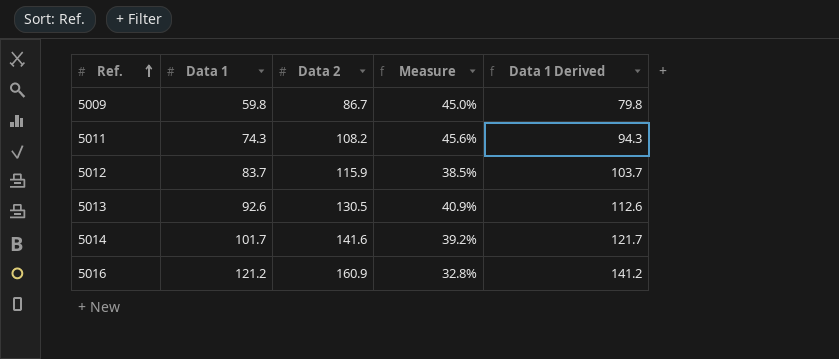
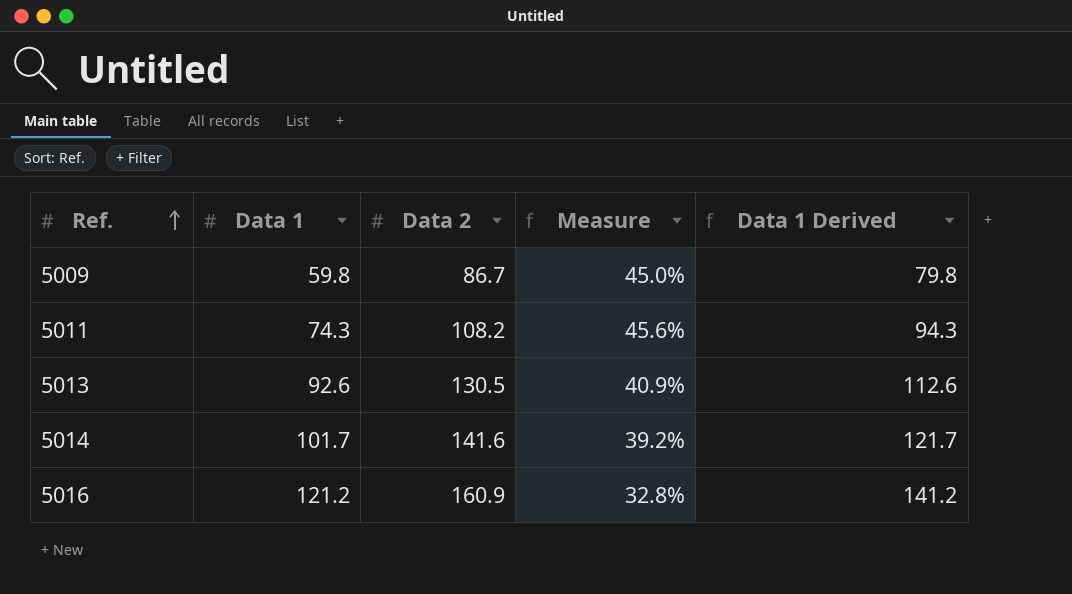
row 5012: 83.7 | 115.9 | 38.5% | 103.7 -> none

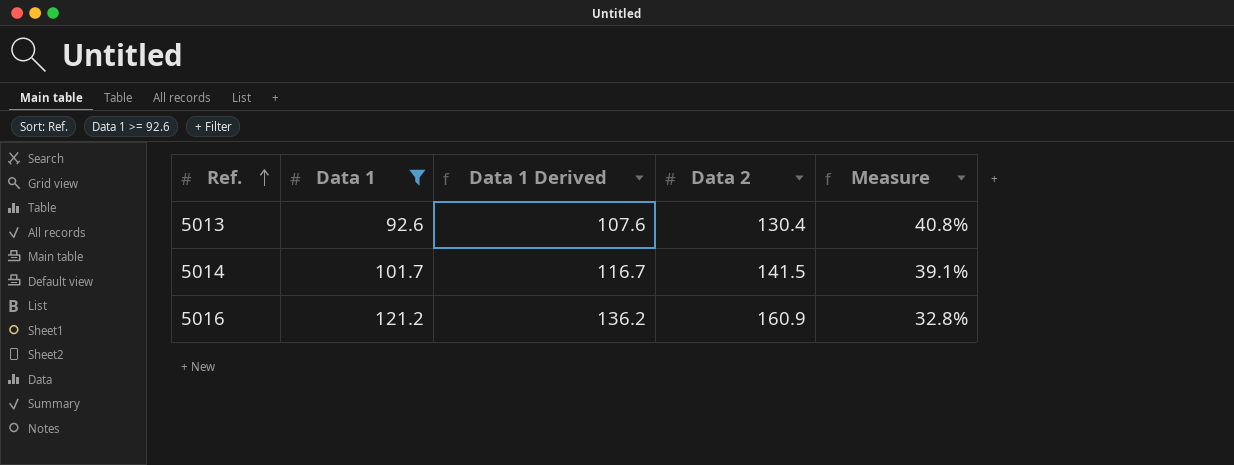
filter: none -> Data 1 >= 92.6
column Data 1 Derived | formula: [Data 1] + 20 -> [Data 1] + 15
column Data 1 Derived | position: 5 -> 3
5013 | Data 2: 130.5 -> 130.4
5013 | Measure: 40.9% -> 40.8%
5014 | Data 2: 141.6 -> 141.5
5014 | Measure: 39.2% -> 39.1%

